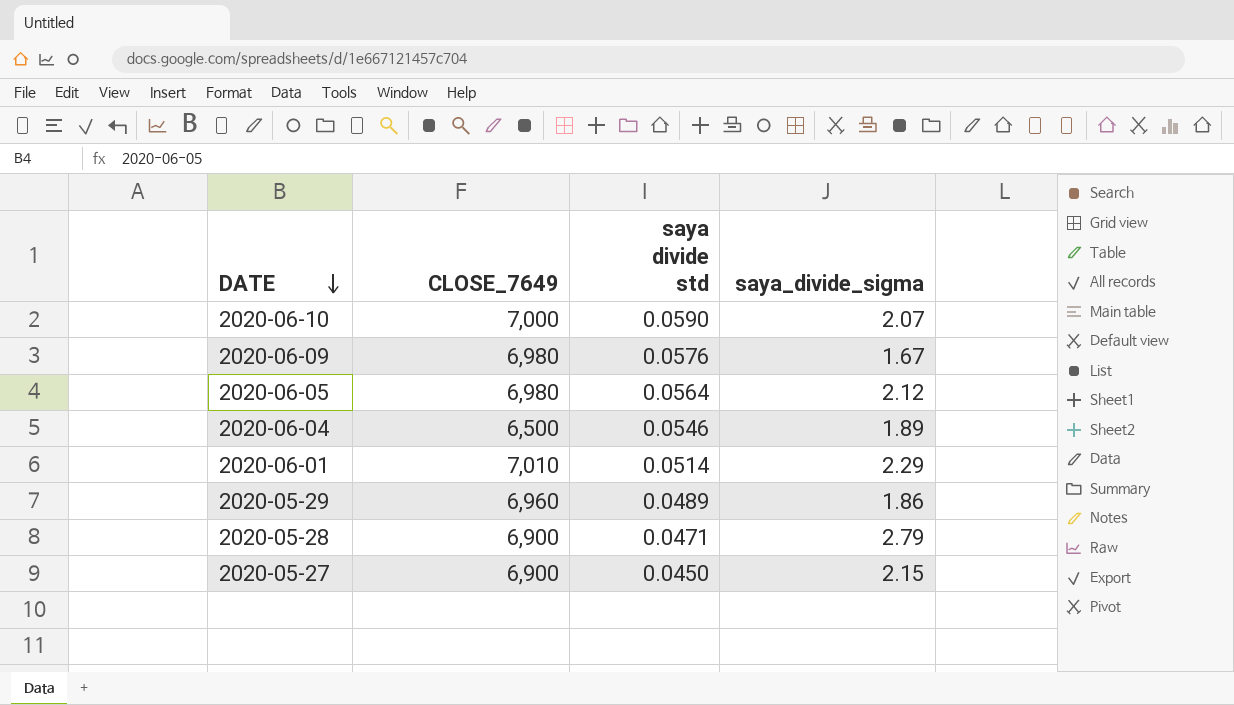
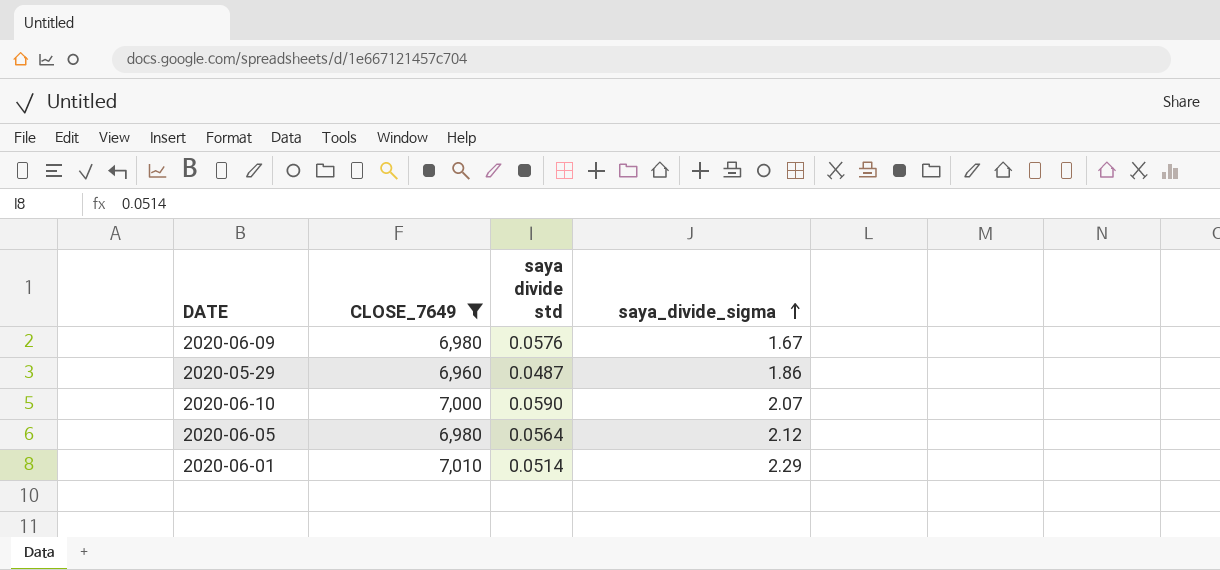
filter: none -> CLOSE_7649 >= 6,960
row order: DATE descending -> saya_divide_sigma ascending
2020-05-29 | saya divide std: 0.0489 -> 0.0487

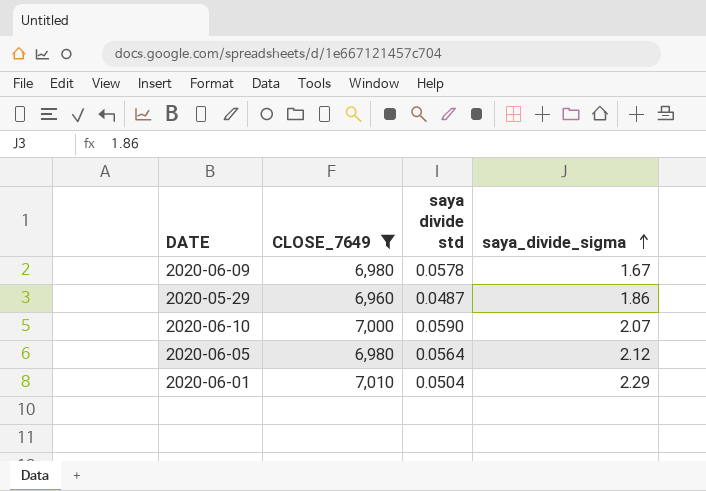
2020-06-09 | saya divide std: 0.0576 -> 0.0578
2020-06-01 | saya divide std: 0.0514 -> 0.0504

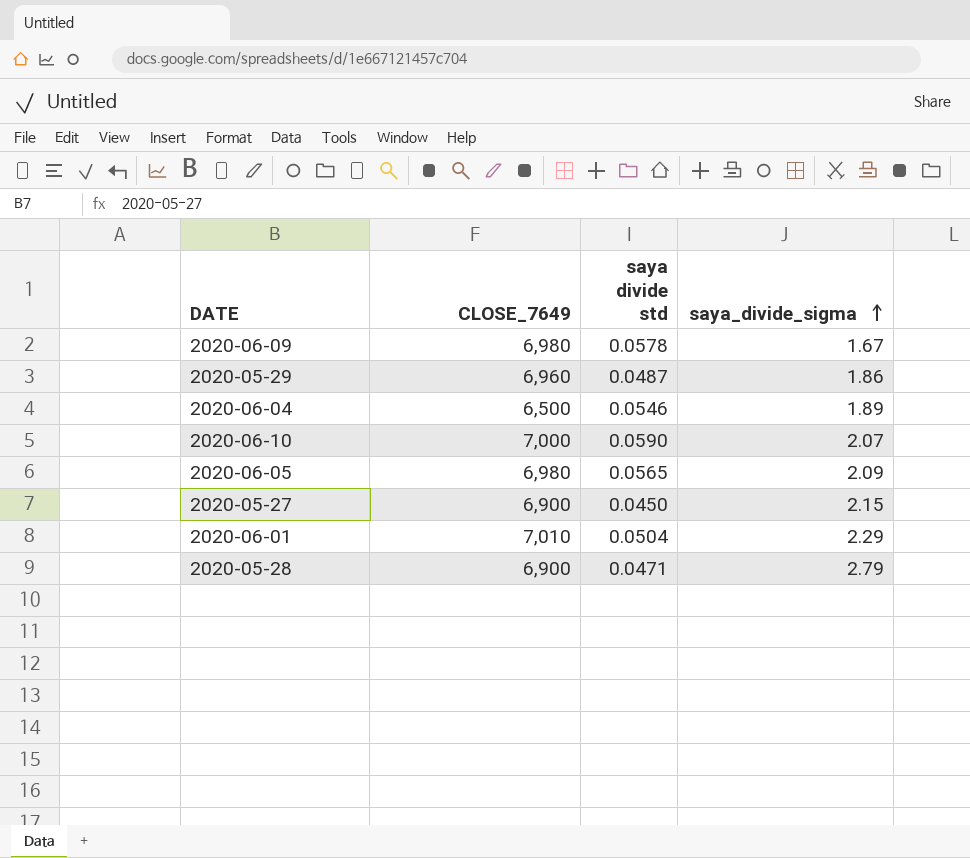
filter: CLOSE_7649 >= 6,960 -> none
2020-06-05 | saya divide std: 0.0564 -> 0.0565
2020-06-05 | saya_divide_sigma: 2.12 -> 2.09

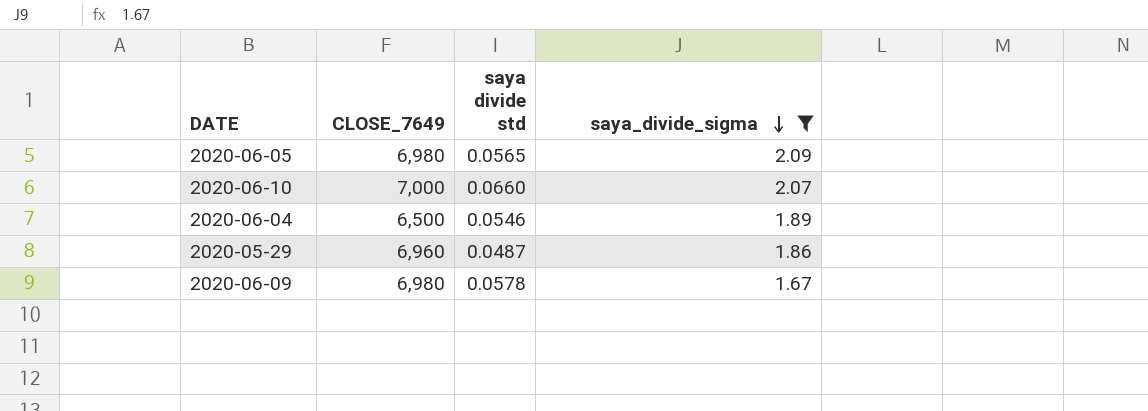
filter: none -> saya_divide_sigma <= 2.09
row order: saya_divide_sigma ascending -> saya_divide_sigma descending
2020-06-10 | saya divide std: 0.0590 -> 0.0660

